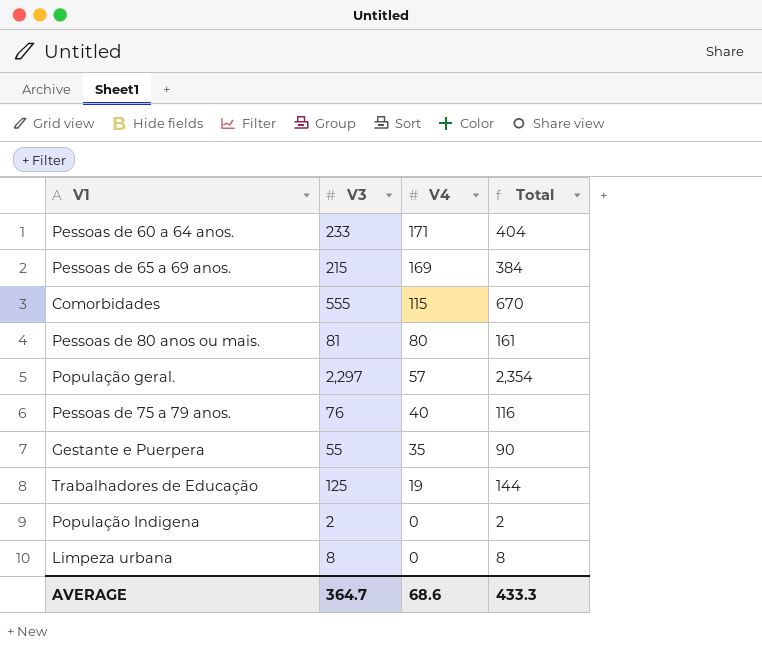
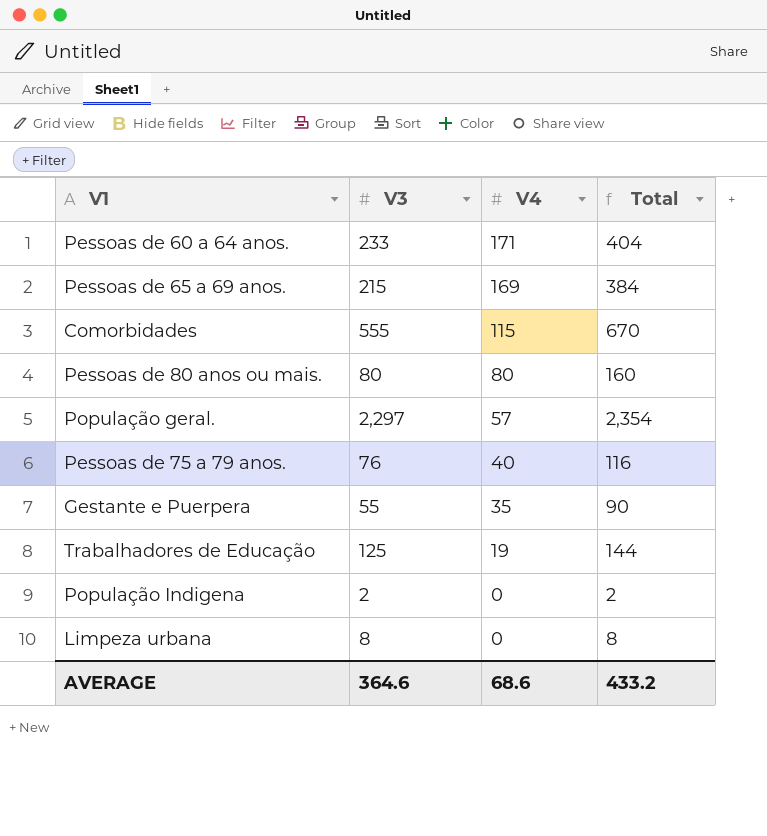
Pessoas de 80 anos ou mais. | V3: 81 -> 80
Pessoas de 80 anos ou mais. | Total: 161 -> 160
AVERAGE | V3: 364.7 -> 364.6
AVERAGE | Total: 433.3 -> 433.2

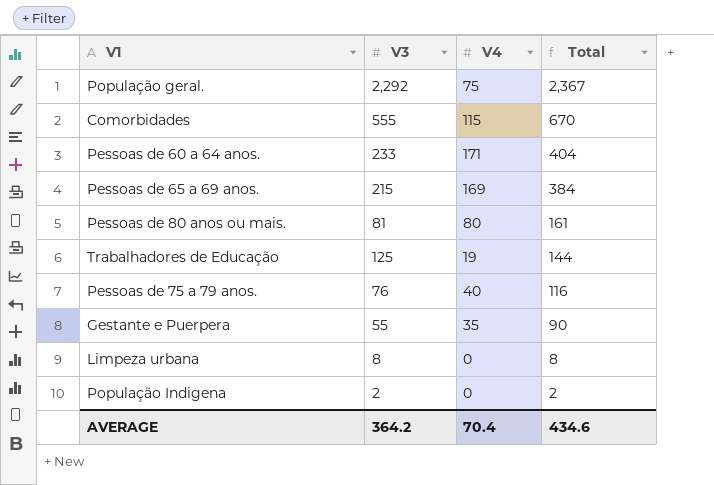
row order: V4 descending -> Total descending
População geral. | V3: 2,297 -> 2,292
População geral. | V4: 57 -> 75
População geral. | Total: 2,354 -> 2,367
Pessoas de 80 anos ou mais. | V3: 80 -> 81
Pessoas de 80 anos ou mais. | Total: 160 -> 161
AVERAGE | V3: 364.6 -> 364.2
AVERAGE | V4: 68.6 -> 70.4
AVERAGE | Total: 433.2 -> 434.6

